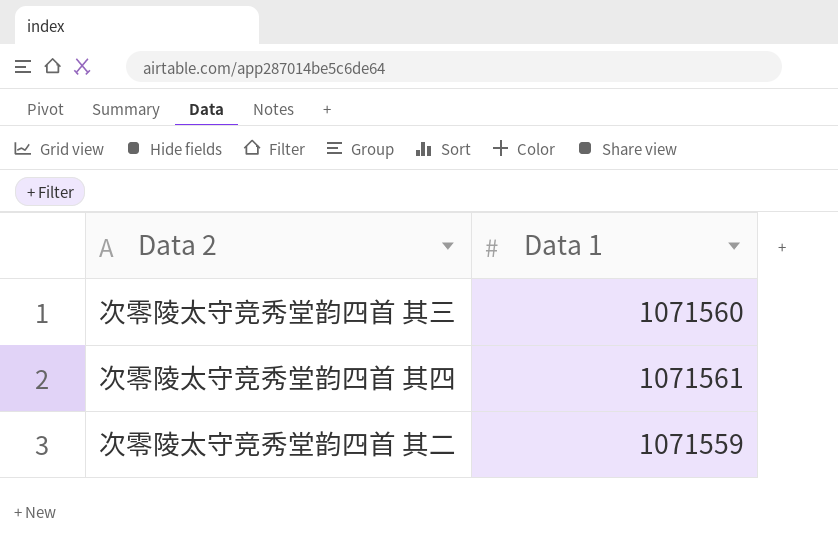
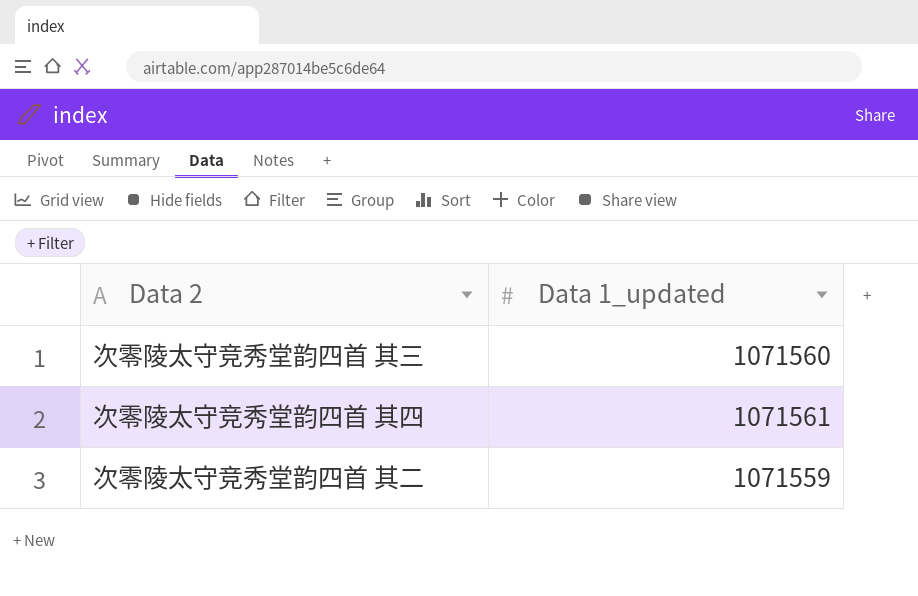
column name: Data 1 -> Data 1_updated

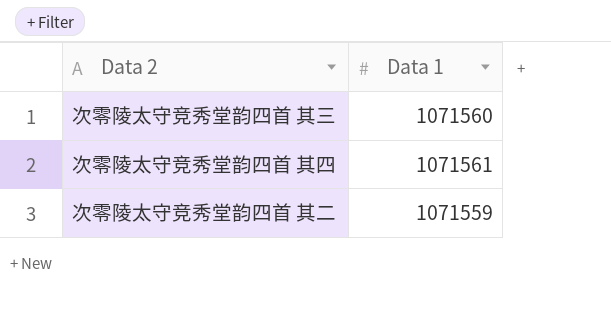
column name: Data 1_updated -> Data 1

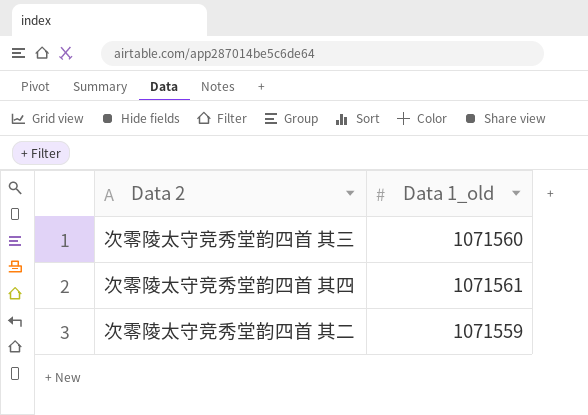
column name: Data 1 -> Data 1_old

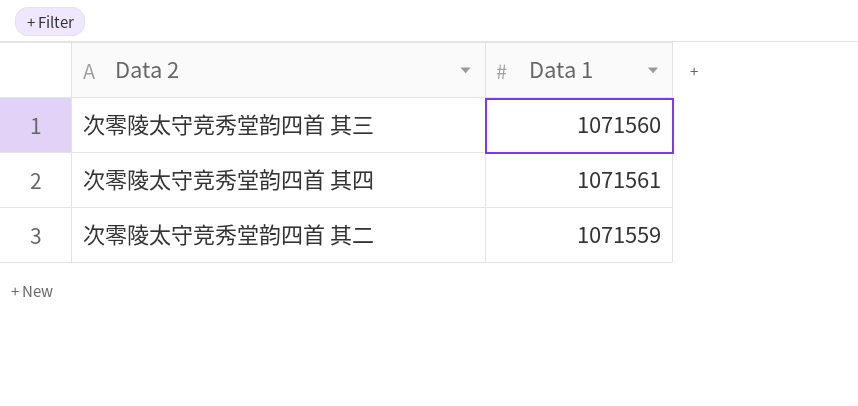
column name: Data 1_old -> Data 1

